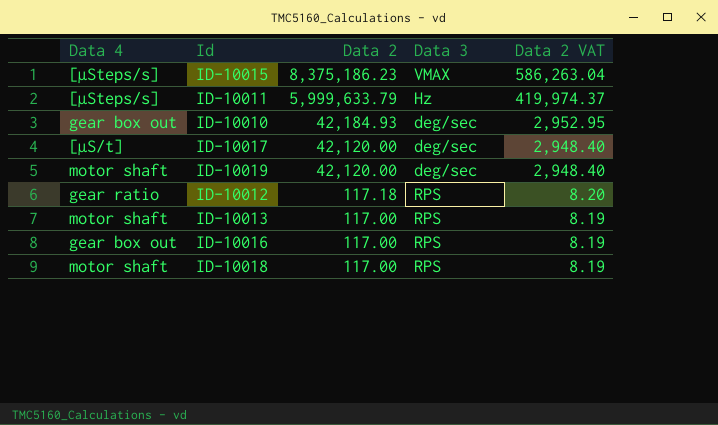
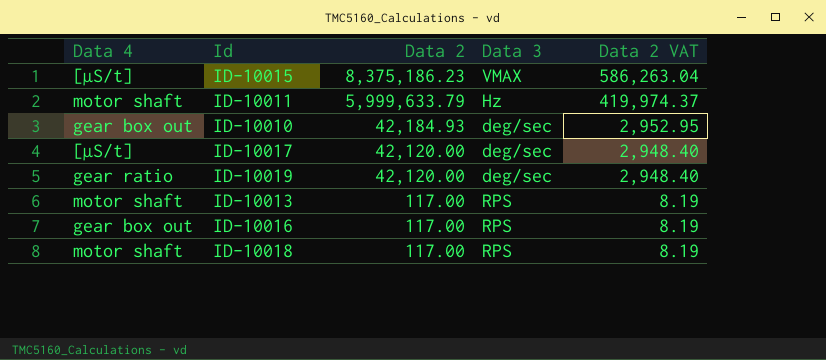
row ID-10012: gear ratio | 117.18 | RPS | 8.20 -> none
ID-10015 | Data 4: [µSteps/s] -> [µS/t]
ID-10011 | Data 4: [µSteps/s] -> motor shaft
ID-10019 | Data 4: motor shaft -> gear ratio

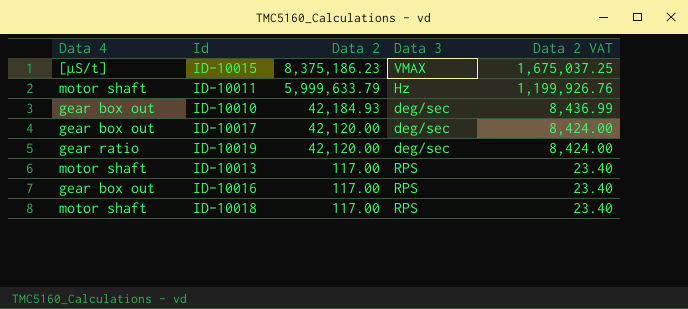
column Data 2 VAT | formula: [Data 2] * 0.07 -> [Data 2] * 0.2
ID-10017 | Data 4: [µS/t] -> gear box out

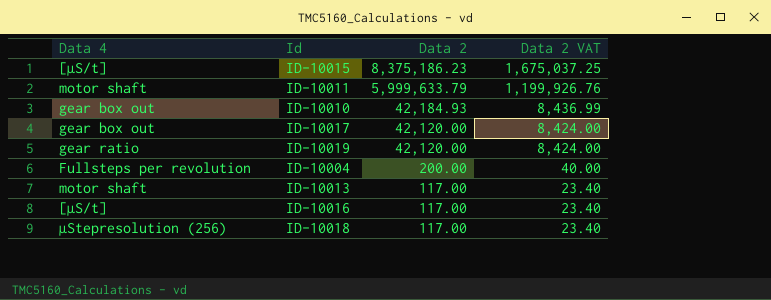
column Data 3 | position: 4 -> none
row ID-10004: none -> Fullsteps per revolution | 200.00 | 40.00
ID-10016 | Data 4: gear box out -> [µS/t]
ID-10018 | Data 4: motor shaft -> µStepresolution (256)

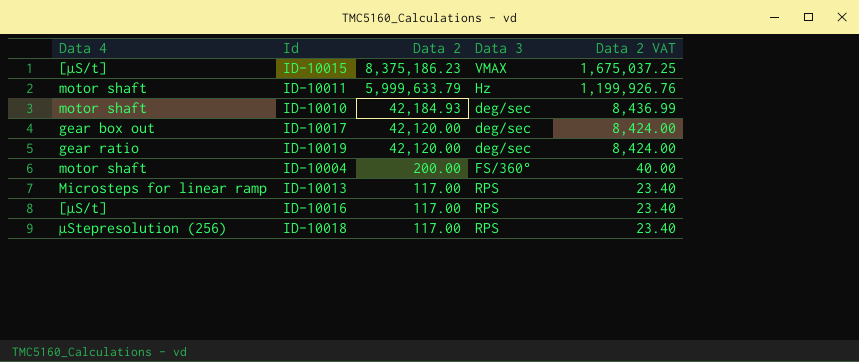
column Data 3 | position: none -> 4
ID-10010 | Data 4: gear box out -> motor shaft
ID-10004 | Data 4: Fullsteps per revolution -> motor shaft
ID-10013 | Data 4: motor shaft -> Microsteps for linear ramp

